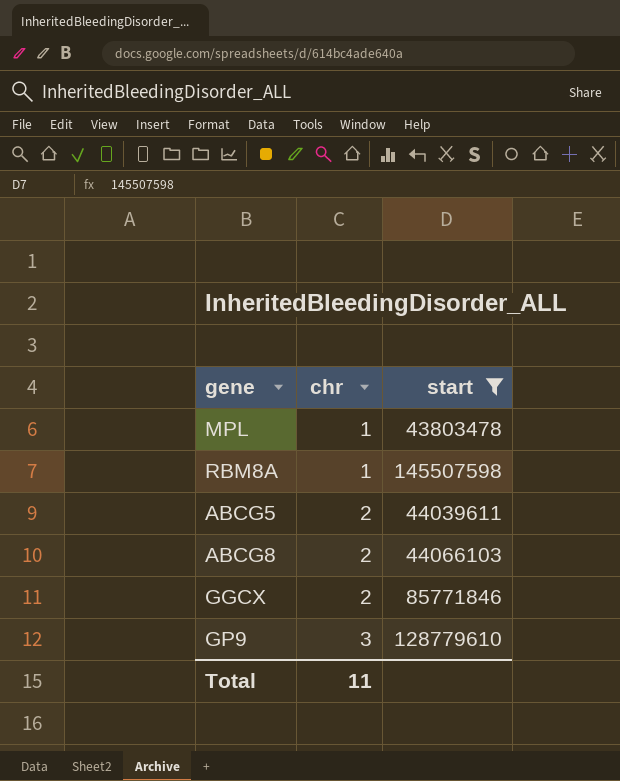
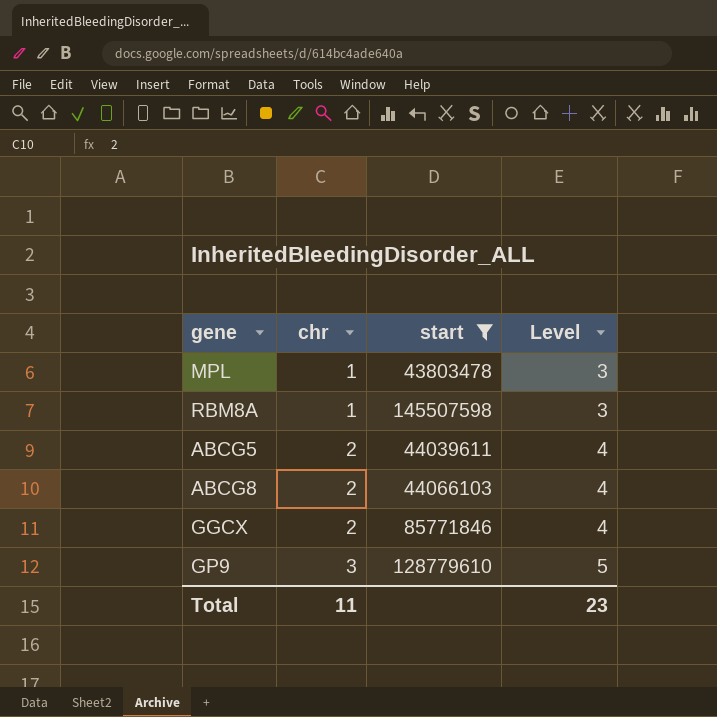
column Level | formula: none -> [chr] + 2

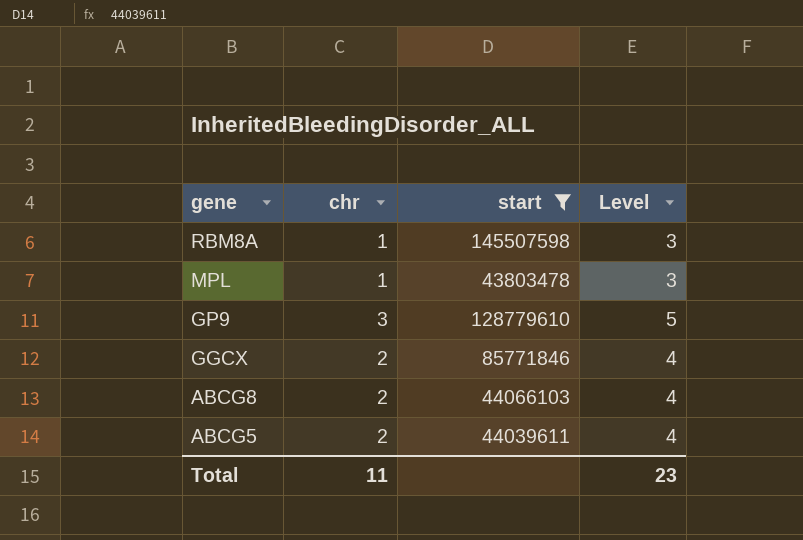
row order: chr ascending -> gene descending

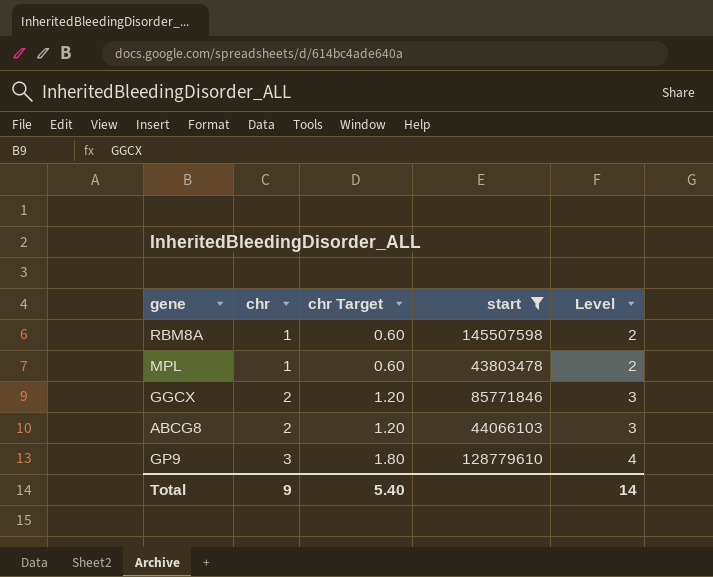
row order: gene descending -> chr ascending
column chr Target | formula: none -> [chr] * 0.6
column Level | formula: [chr] + 2 -> [chr] + 1
row ABCG5: 2 | 44039611 | 4 -> none
Total | chr: 11 -> 9
Total | Level: 23 -> 14

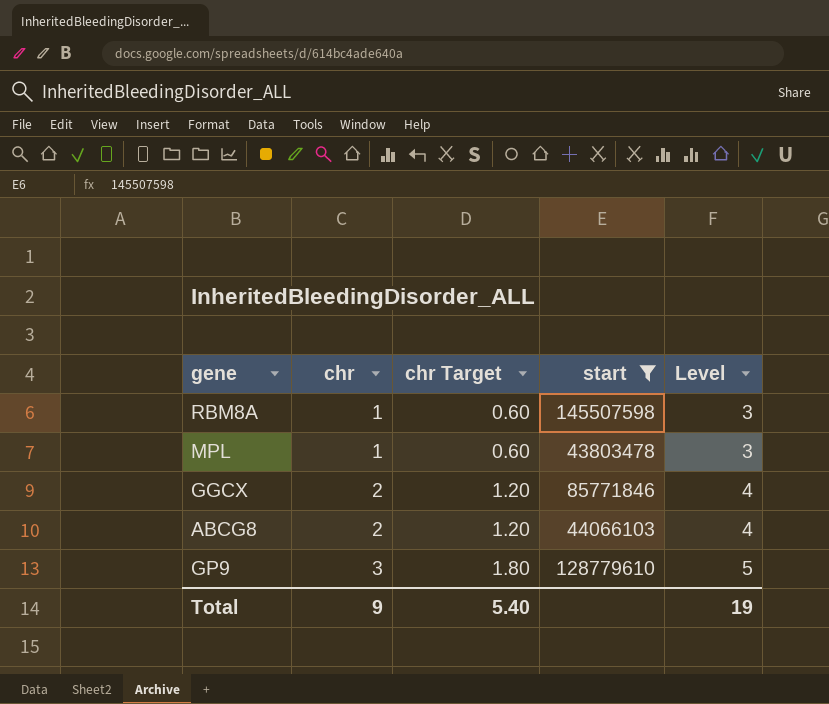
column Level | formula: [chr] + 1 -> [chr] + 2
Total | Level: 14 -> 19

